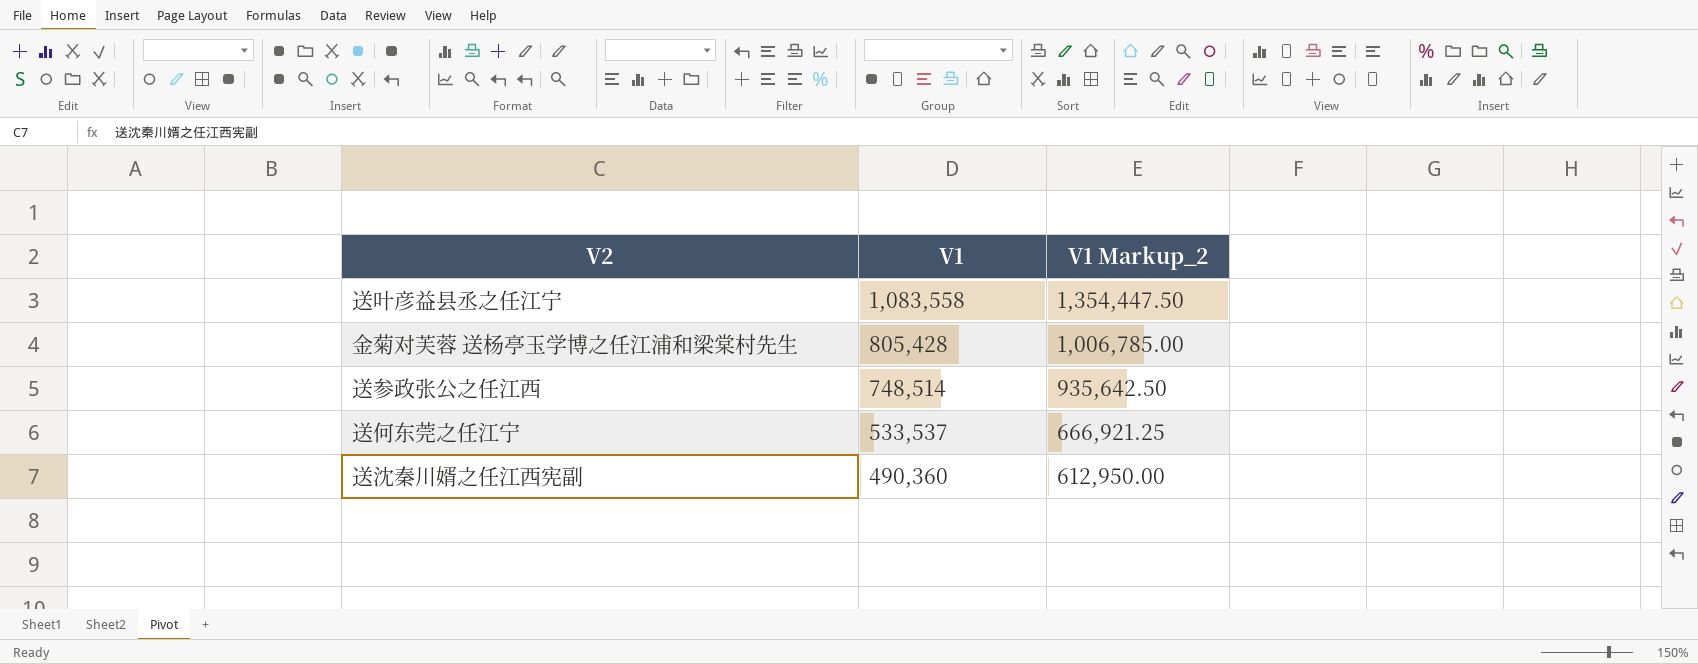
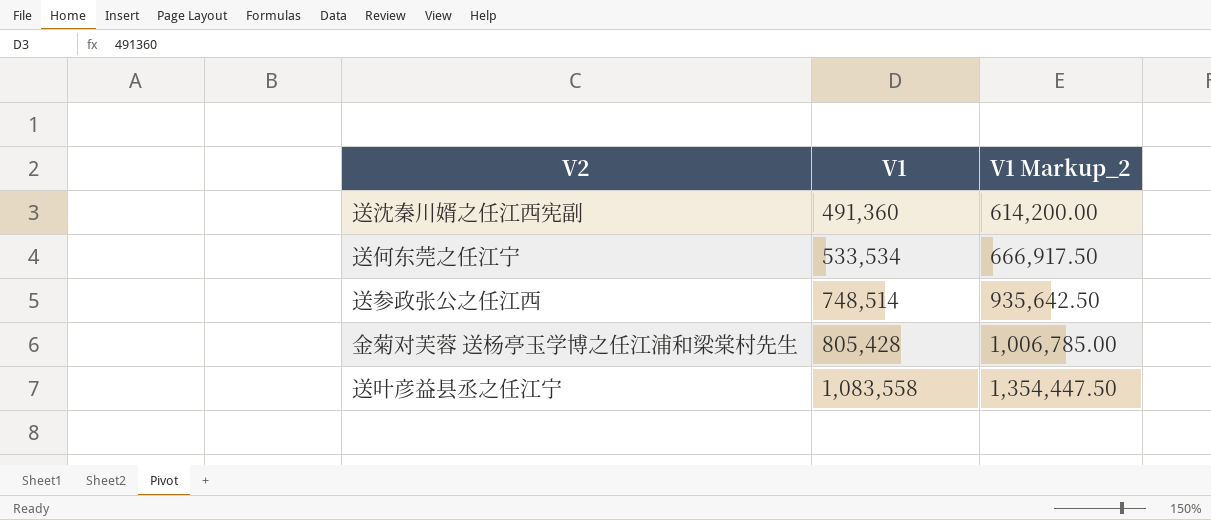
row order: V1 descending -> V1 ascending
送沈秦川婿之任江西宪副 | V1: 490,360 -> 491,360
送沈秦川婿之任江西宪副 | V1 Markup_2: 612,950.00 -> 614,200.00
送何东莞之任江宁 | V1: 533,537 -> 533,534
送何东莞之任江宁 | V1 Markup_2: 666,921.25 -> 666,917.50

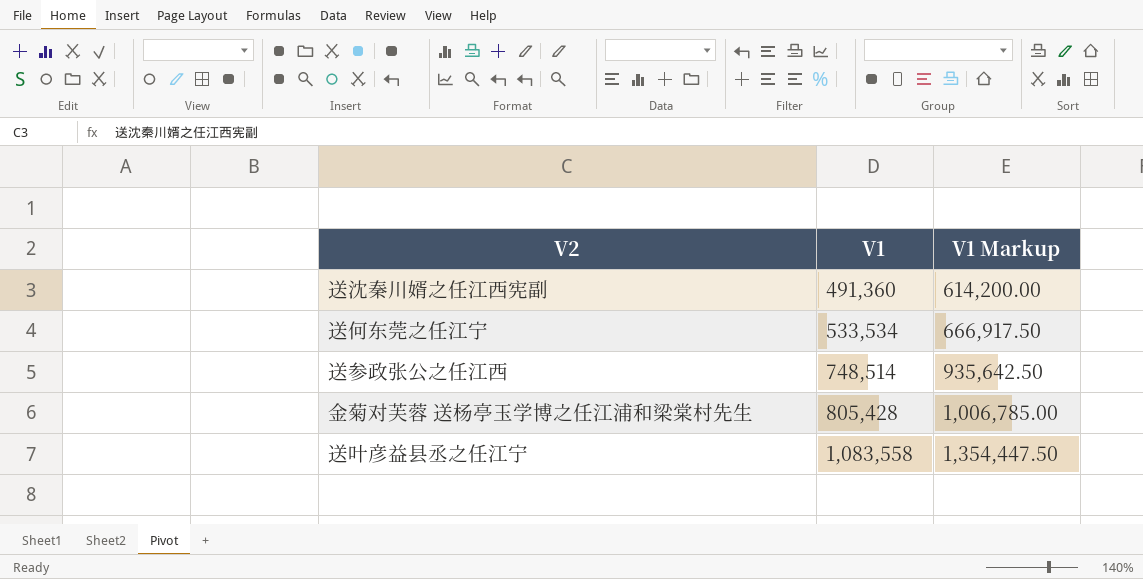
column name: V1 Markup_2 -> V1 Markup

